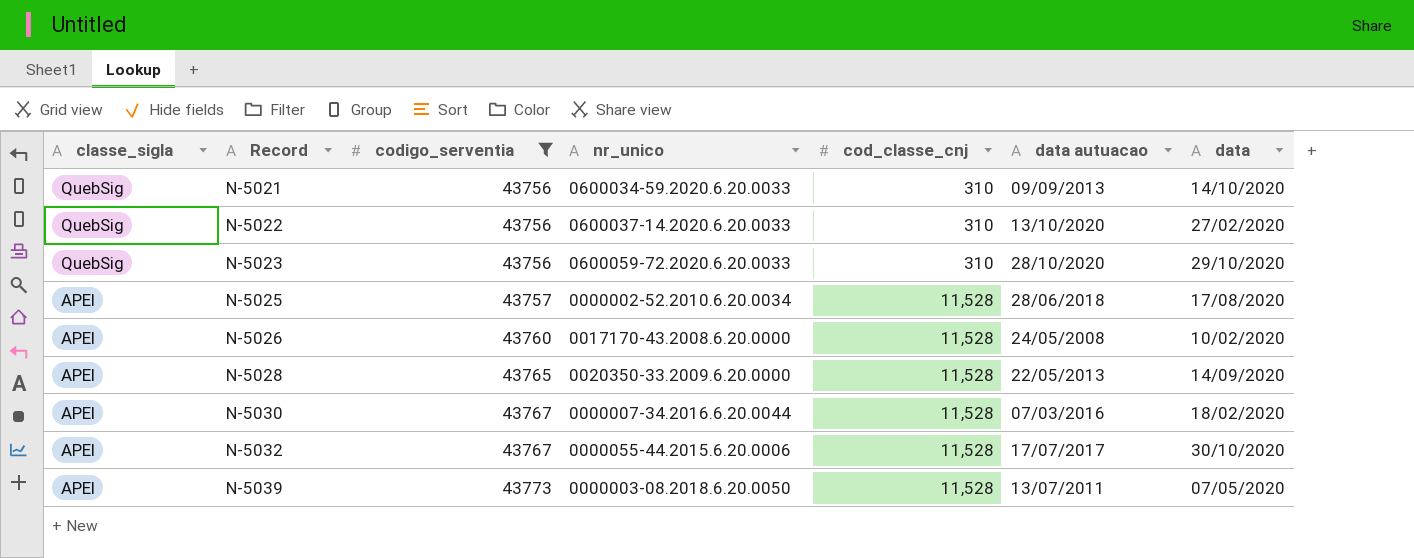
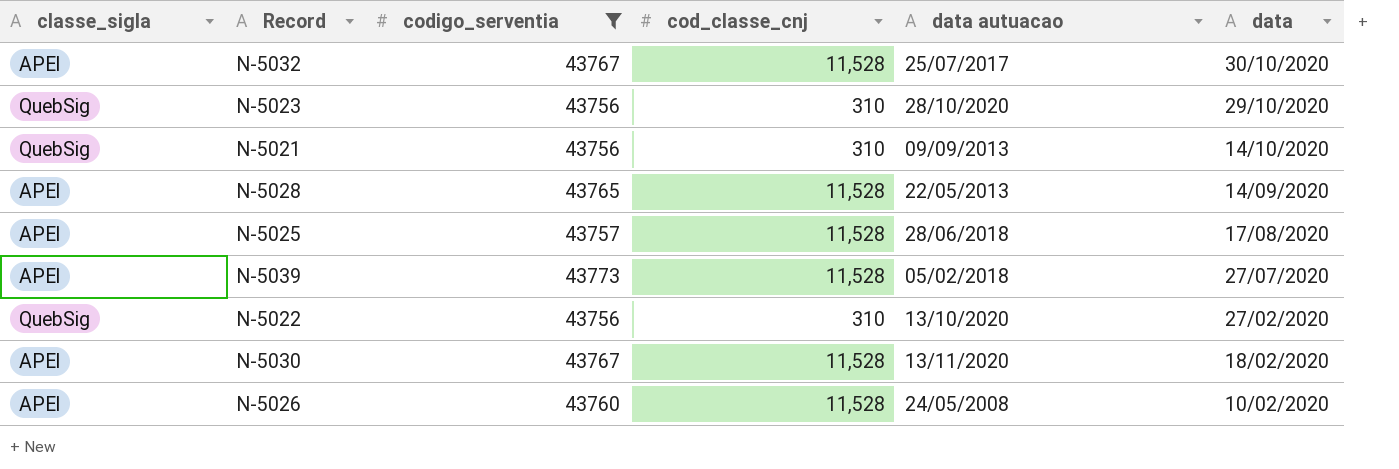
row order: classe_sigla descending -> data descending
column nr_unico | position: 4 -> none
N-5032 | data autuacao: 17/07/2017 -> 25/07/2017
N-5039 | data autuacao: 13/07/2011 -> 05/02/2018
N-5039 | data: 07/05/2020 -> 27/07/2020
N-5030 | data autuacao: 07/03/2016 -> 13/11/2020

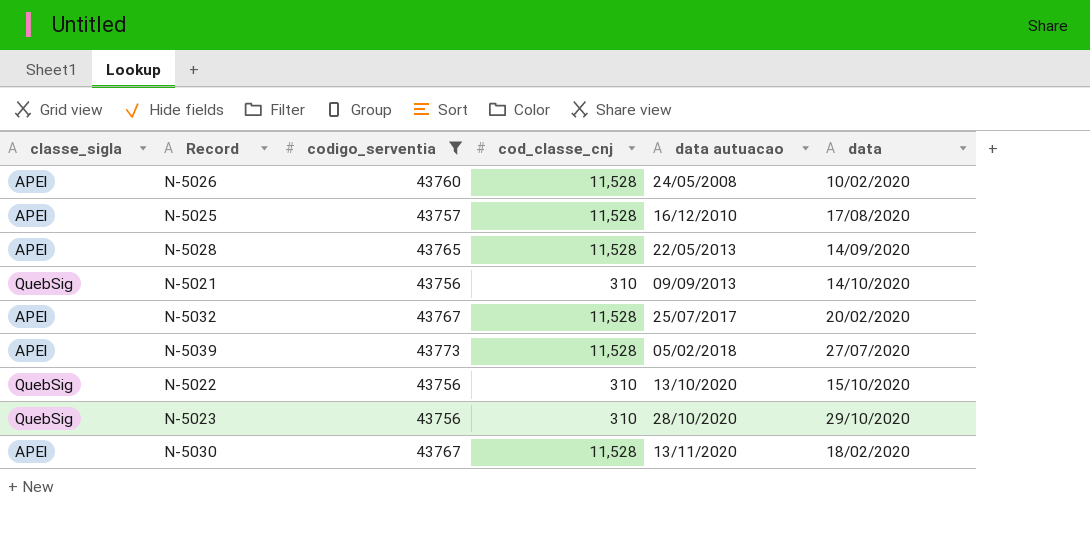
row order: data descending -> data autuacao ascending
N-5025 | data autuacao: 28/06/2018 -> 16/12/2010
N-5032 | data: 30/10/2020 -> 20/02/2020
N-5022 | data: 27/02/2020 -> 15/10/2020

